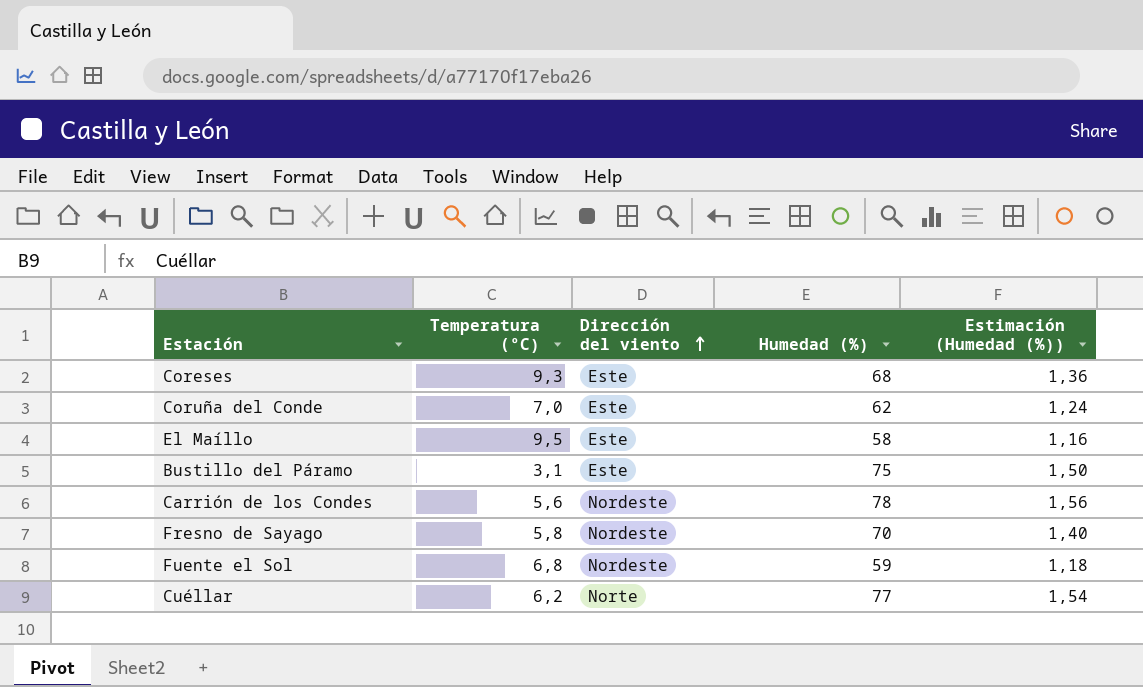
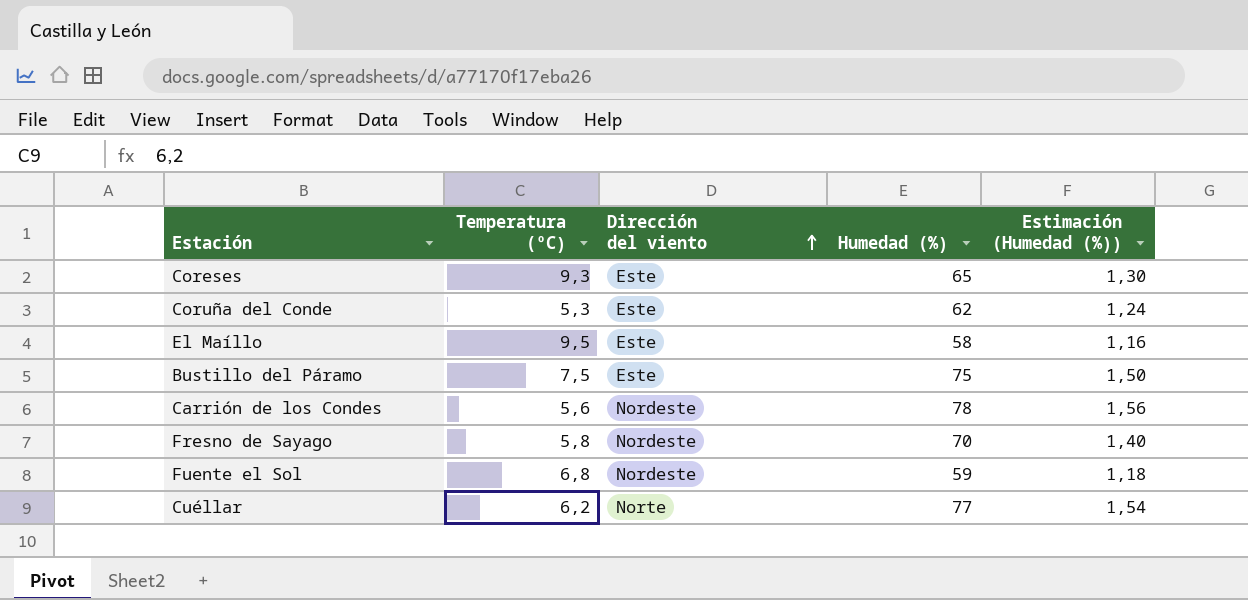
Coreses | Humedad (%): 68 -> 65
Coreses | Estimación (Humedad (%)): 1,36 -> 1,30
Coruña del Conde | Temperatura (ºC): 7,0 -> 5,3
Bustillo del Páramo | Temperatura (ºC): 3,1 -> 7,5

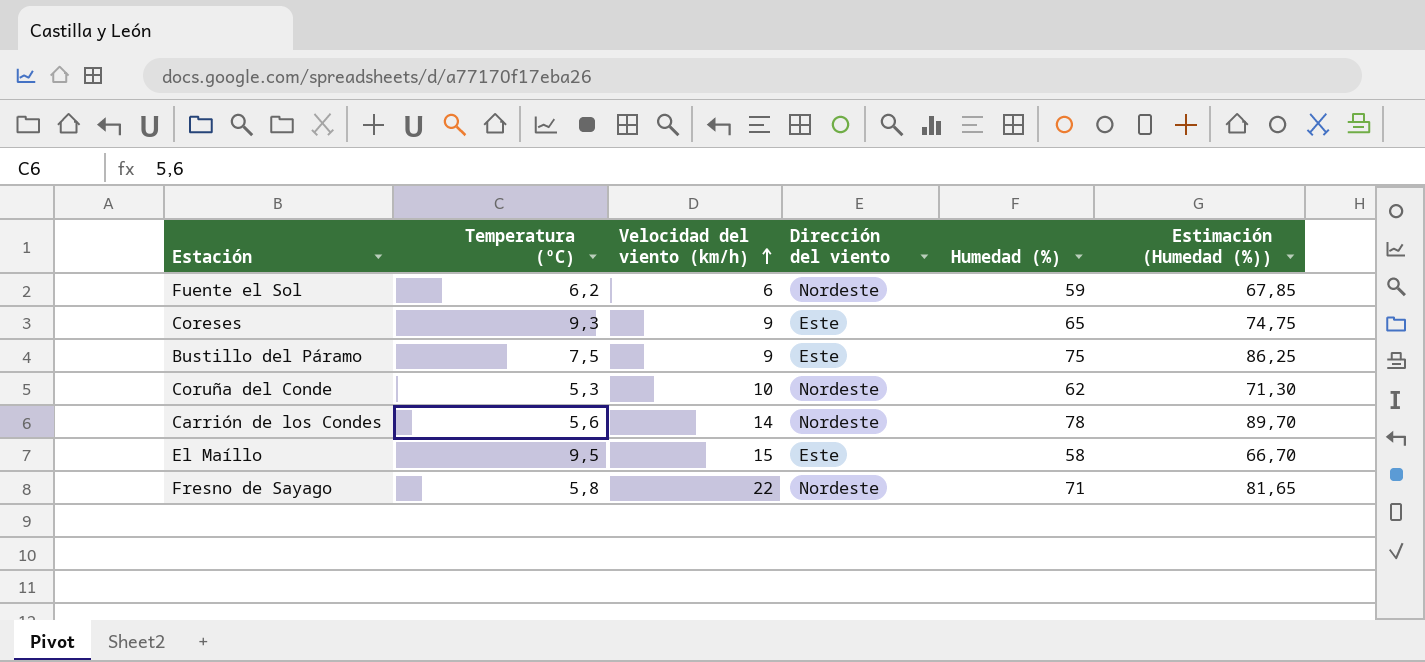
row order: Dirección del viento ascending -> Velocidad del viento (km/h) ascending
column Velocidad del viento (km/h) | position: none -> 3
column Estimación (Humedad (%)) | formula: [Humedad (%)] * 0,02 -> [Humedad (%)] * 1,15
row Cuéllar: 6,2 | Norte | 77 | 1,54 -> none
Fuente el Sol | Temperatura (ºC): 6,8 -> 6,2
Coruña del Conde | Dirección del viento: Este -> Nordeste
Fresno de Sayago | Humedad (%): 70 -> 71

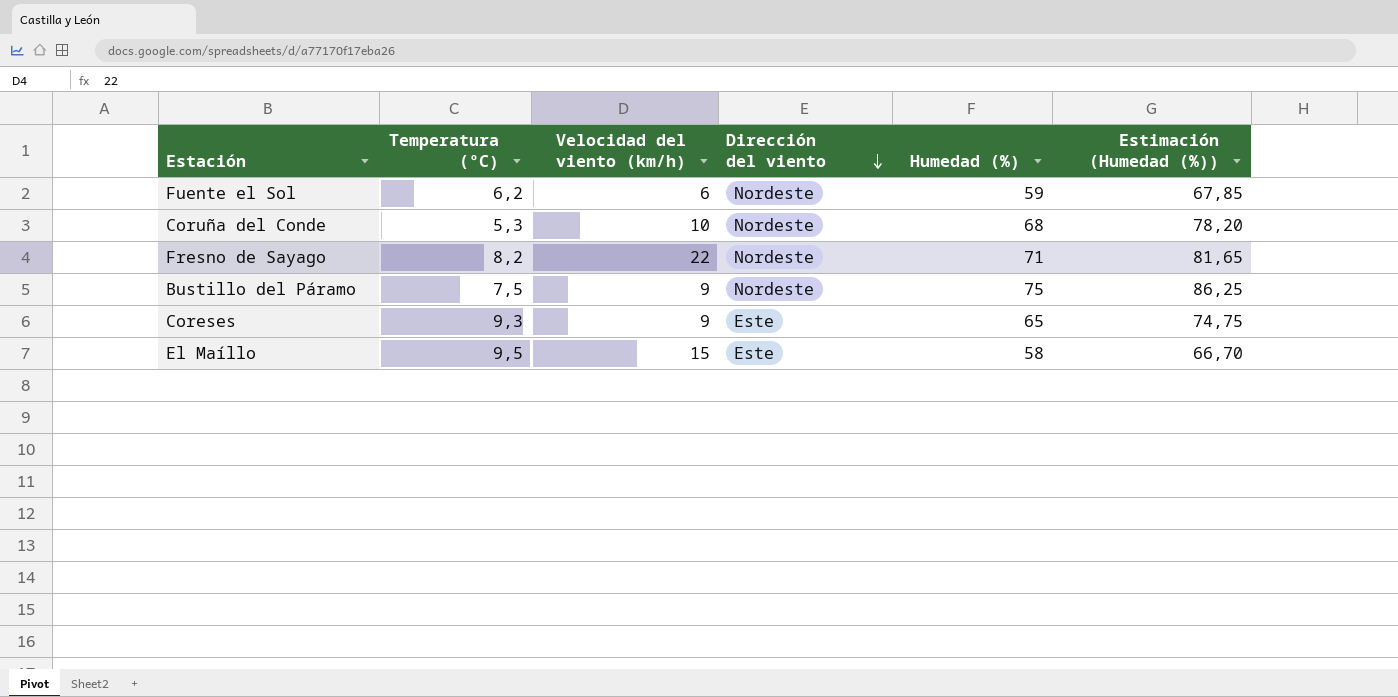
row order: Velocidad del viento (km/h) ascending -> Dirección del viento descending
row Carrión de los Condes: 5,6 | 14 | Nordeste | 78 | 89,70 -> none
Coruña del Conde | Humedad (%): 62 -> 68
Coruña del Conde | Estimación (Humedad (%)): 71,30 -> 78,20
Fresno de Sayago | Temperatura (ºC): 5,8 -> 8,2
Bustillo del Páramo | Dirección del viento: Este -> Nordeste

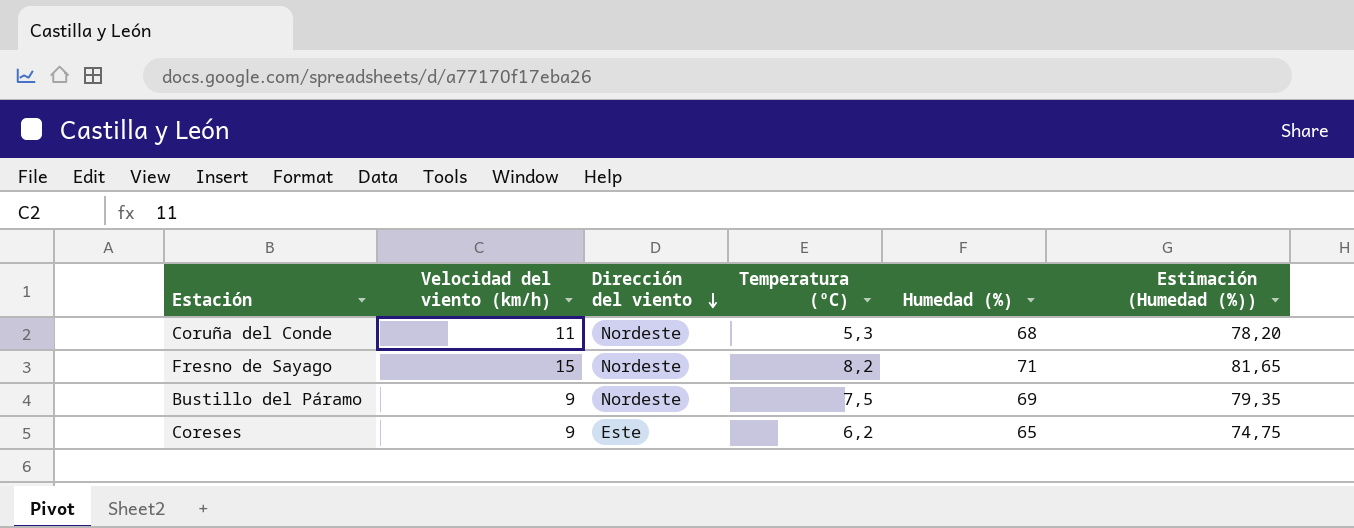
column Temperatura (ºC) | position: 2 -> 4
row Fuente el Sol: 6,2 | 6 | Nordeste | 59 | 67,85 -> none
row El Maíllo: 9,5 | 15 | Este | 58 | 66,70 -> none
Coruña del Conde | Velocidad del viento (km/h): 10 -> 11
Fresno de Sayago | Velocidad del viento (km/h): 22 -> 15
Bustillo del Páramo | Humedad (%): 75 -> 69
Bustillo del Páramo | Estimación (Humedad (%)): 86,25 -> 79,35
Coreses | Temperatura (ºC): 9,3 -> 6,2

